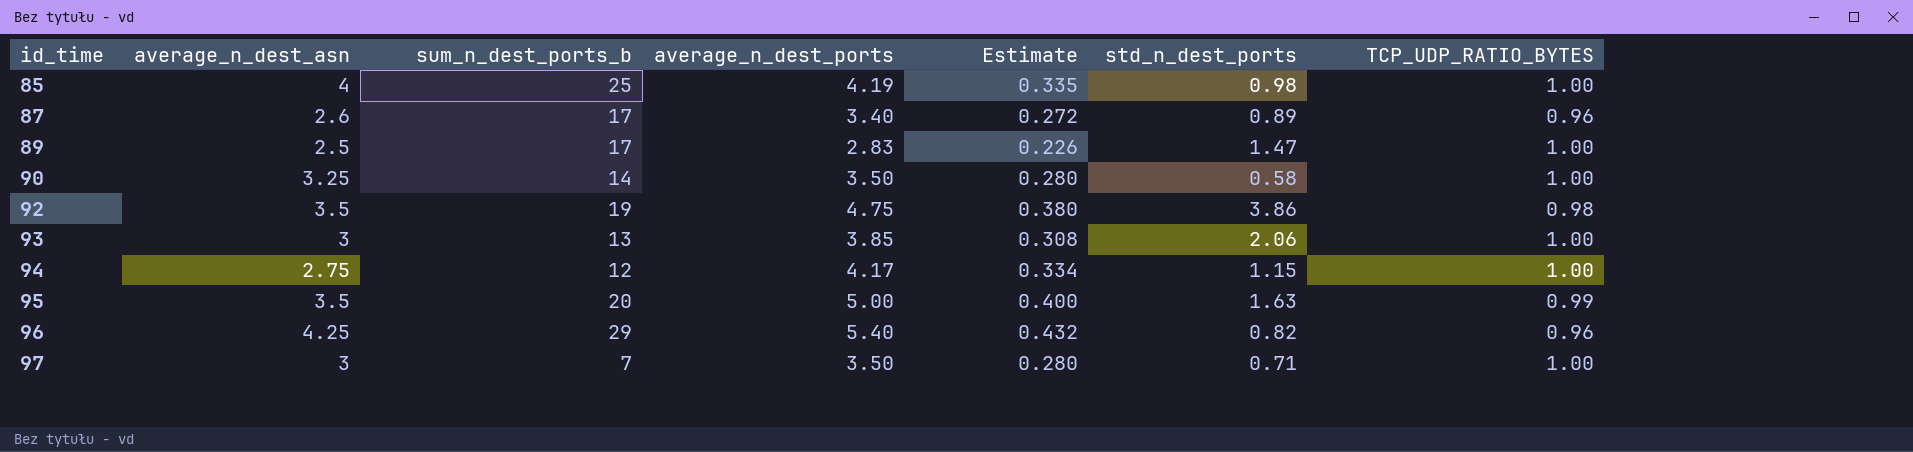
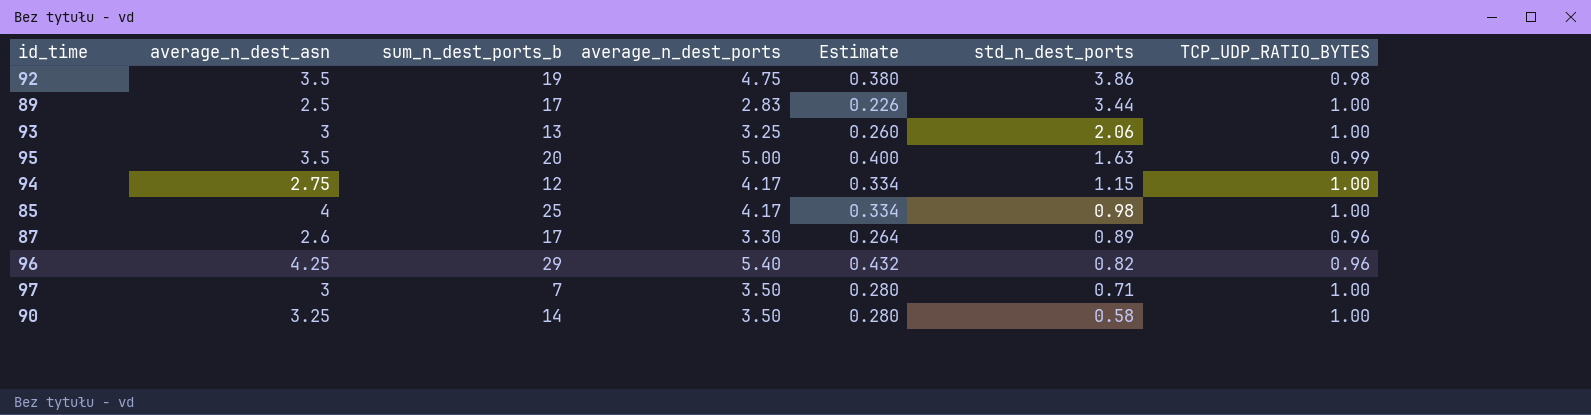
row order: id_time ascending -> std_n_dest_ports descending
89 | std_n_dest_ports: 1.47 -> 3.44
93 | average_n_dest_ports: 3.85 -> 3.25
93 | Estimate: 0.308 -> 0.260
85 | average_n_dest_ports: 4.19 -> 4.17
85 | Estimate: 0.335 -> 0.334
87 | average_n_dest_ports: 3.40 -> 3.30
87 | Estimate: 0.272 -> 0.264

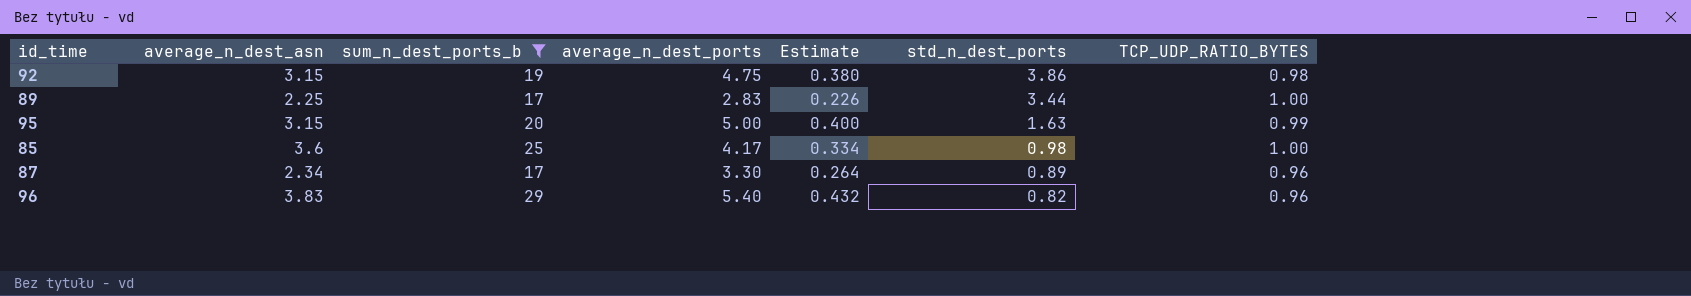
filter: none -> sum_n_dest_ports_b >= 17
92 | average_n_dest_asn: 3.5 -> 3.15
89 | average_n_dest_asn: 2.5 -> 2.25
95 | average_n_dest_asn: 3.5 -> 3.15
85 | average_n_dest_asn: 4 -> 3.6
87 | average_n_dest_asn: 2.6 -> 2.34
96 | average_n_dest_asn: 4.25 -> 3.83

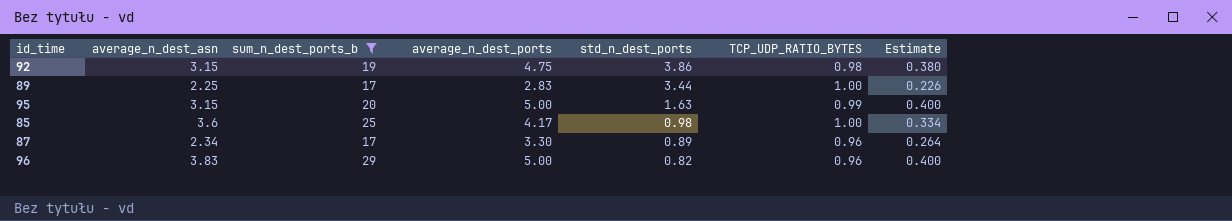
column Estimate | position: 5 -> 7
96 | average_n_dest_ports: 5.40 -> 5.00
96 | Estimate: 0.432 -> 0.400

